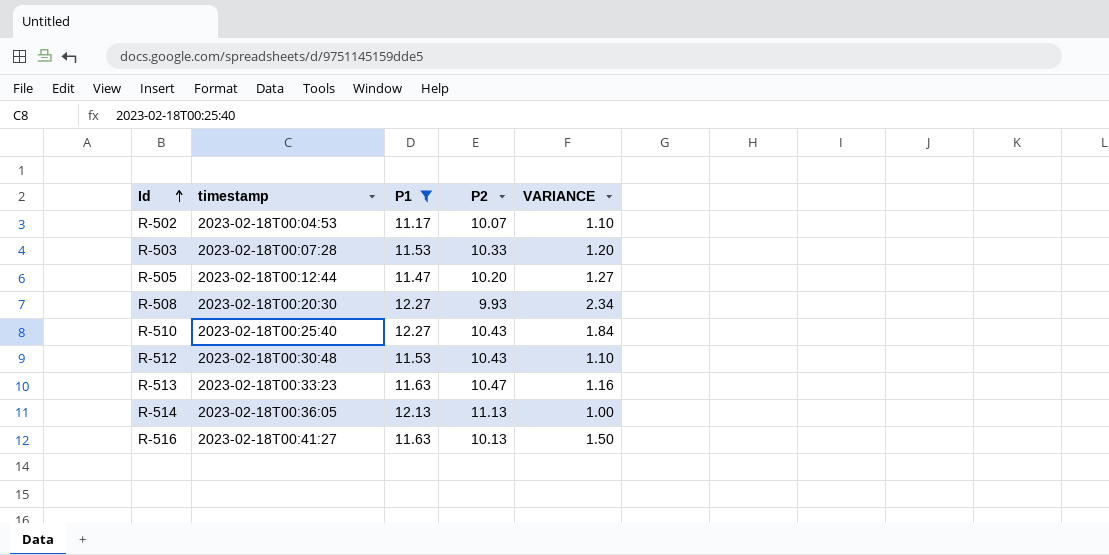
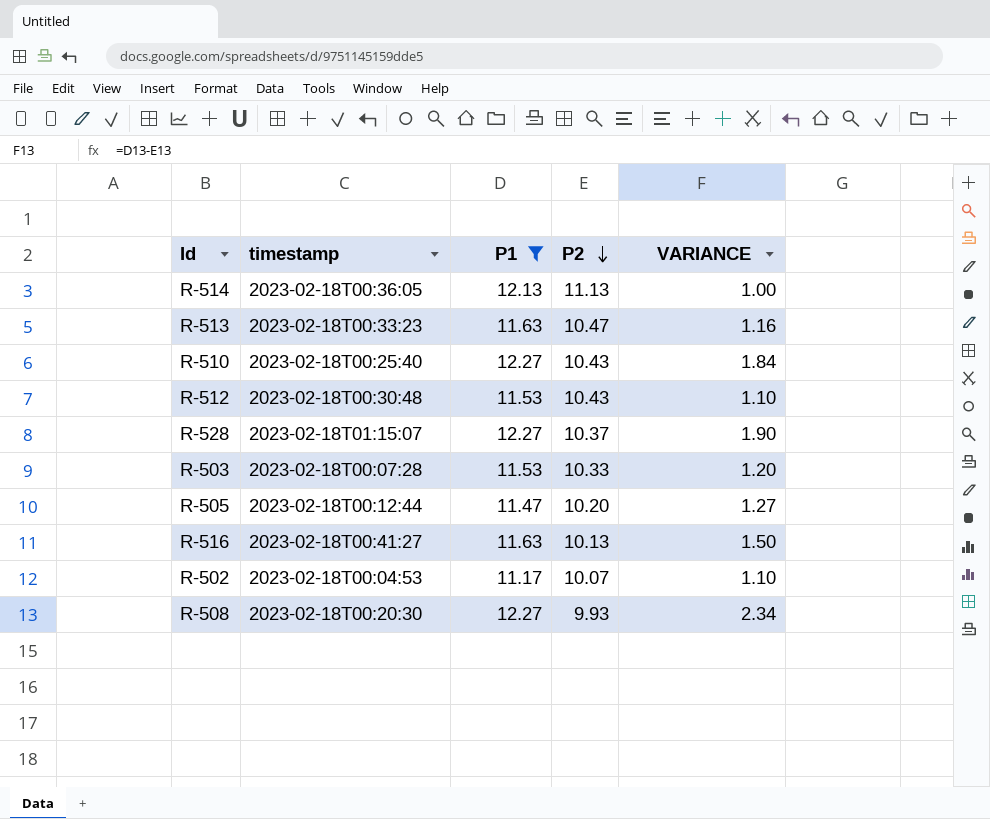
row order: Id ascending -> P2 descending
row R-528: none -> 2023-02-18T01:15:07 | 12.27 | 10.37 | 1.90

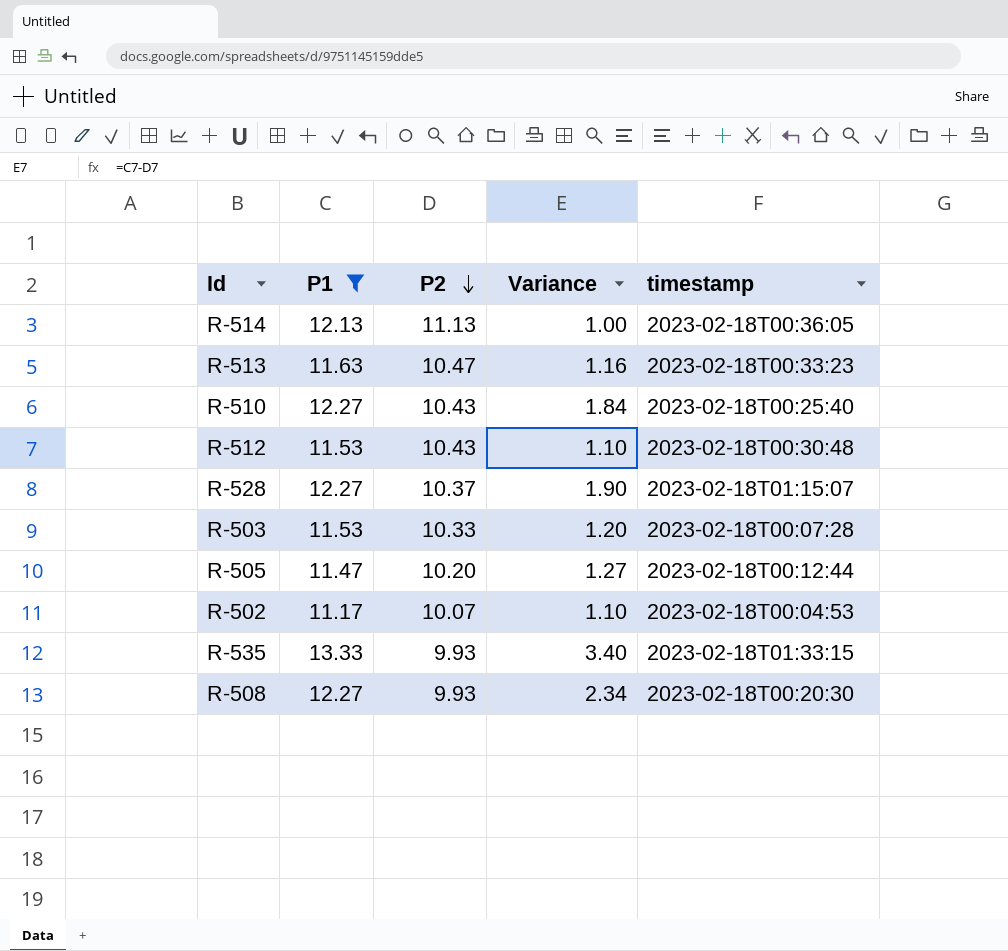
column name: VARIANCE -> Variance
column timestamp | position: 2 -> 5
row R-516: 2023-02-18T00:41:27 | 11.63 | 10.13 | 1.50 -> none
row R-535: none -> 13.33 | 9.93 | 3.40 | 2023-02-18T01:33:15

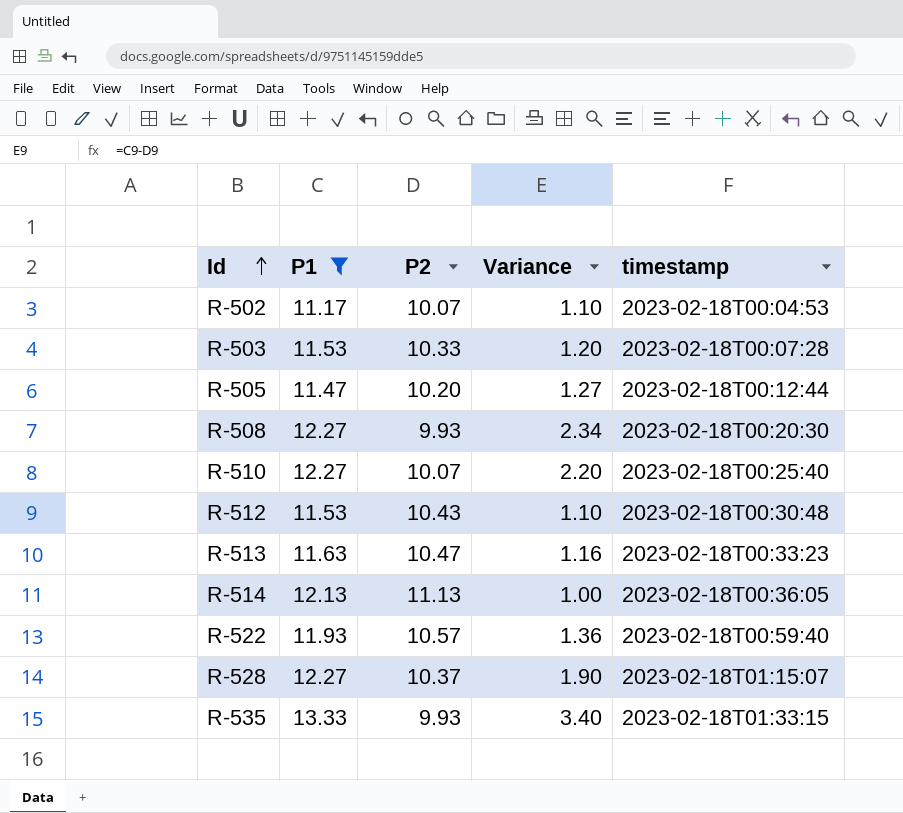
row order: P2 descending -> Id ascending
R-510 | P2: 10.43 -> 10.07
R-510 | Variance: 1.84 -> 2.20
row R-522: none -> 11.93 | 10.57 | 1.36 | 2023-02-18T00:59:40

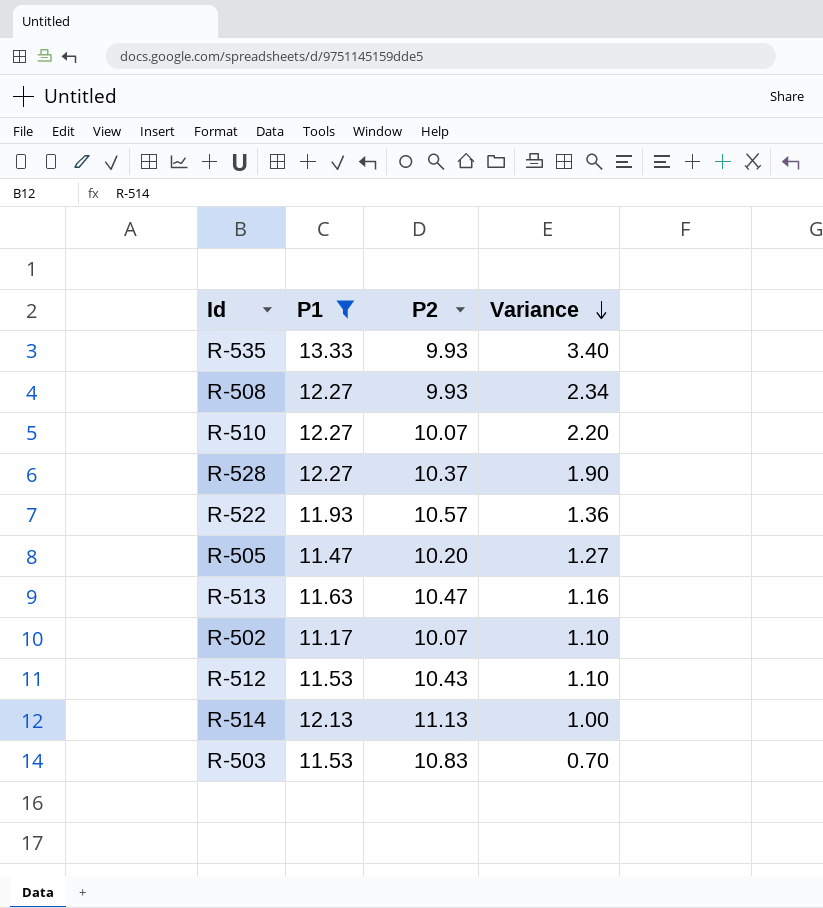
row order: Id ascending -> Variance descending
column timestamp | position: 5 -> none
R-503 | P2: 10.33 -> 10.83
R-503 | Variance: 1.20 -> 0.70

